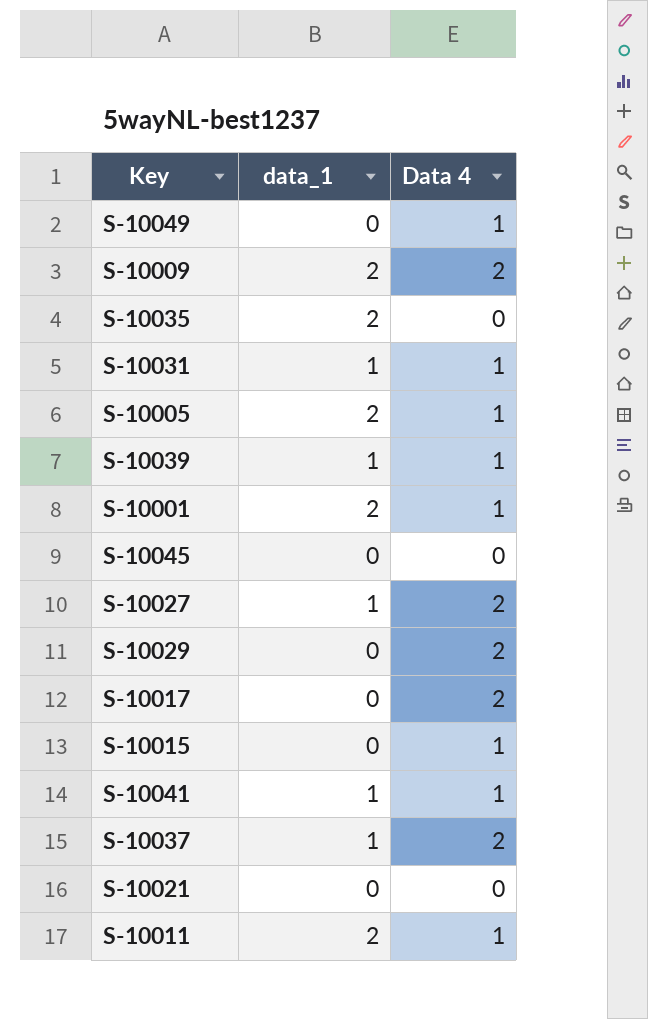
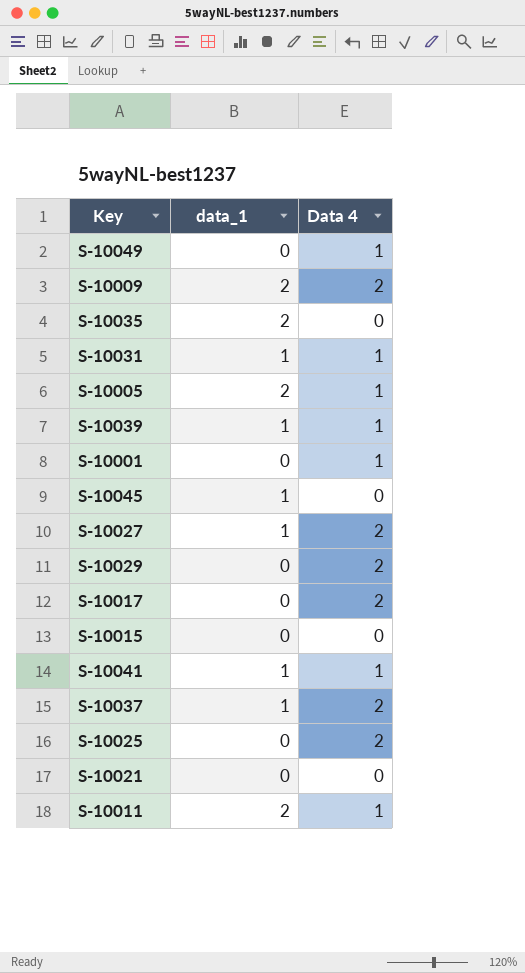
S-10001 | data_1: 2 -> 0
S-10045 | data_1: 0 -> 1
S-10015 | Data 4: 1 -> 0
row S-10025: none -> 0 | 2

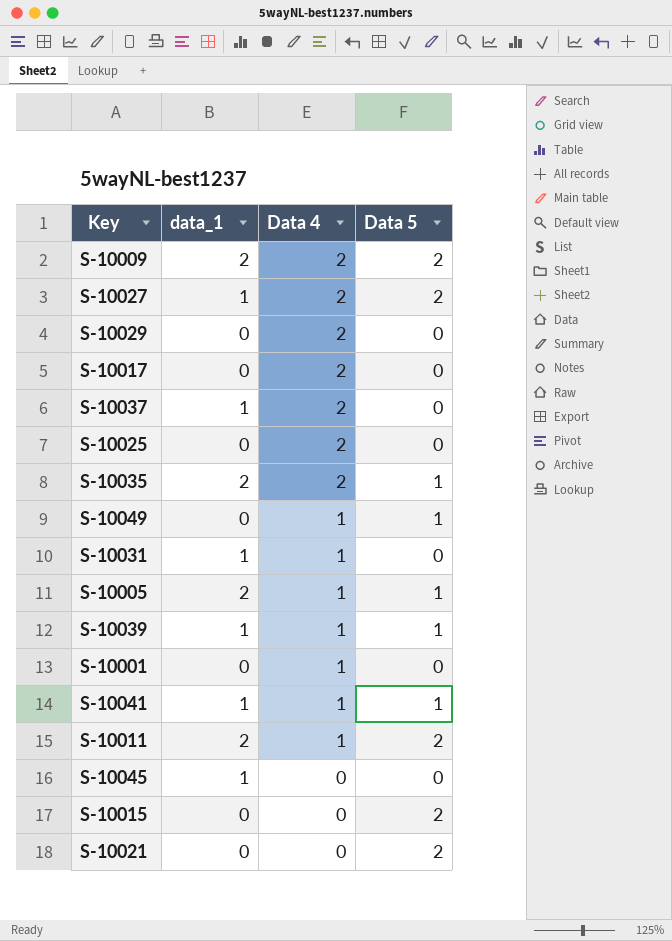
row order: none -> Data 4 descending
column Data 5 | position: none -> 4
S-10035 | Data 4: 0 -> 2

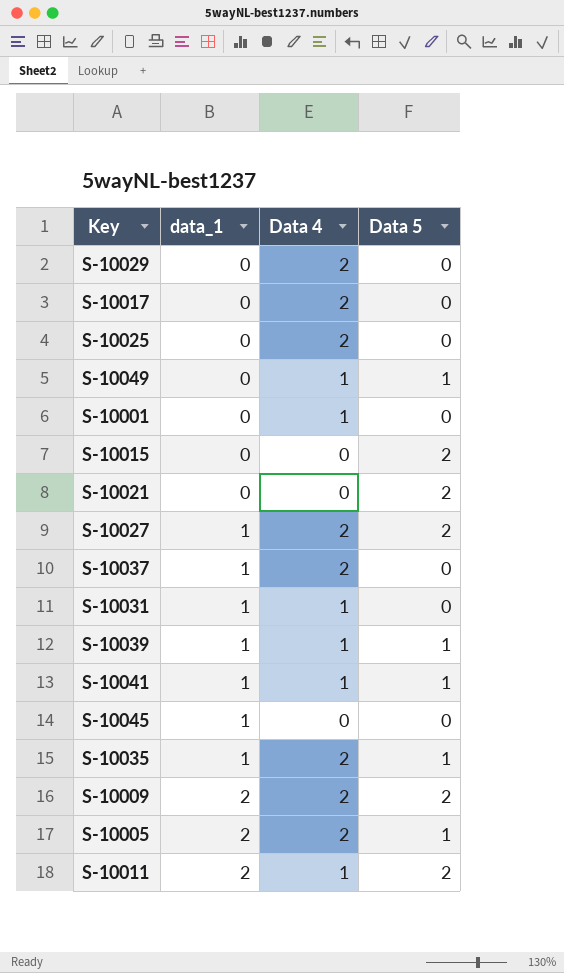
row order: Data 4 descending -> data_1 ascending
S-10035 | data_1: 2 -> 1
S-10005 | Data 4: 1 -> 2

